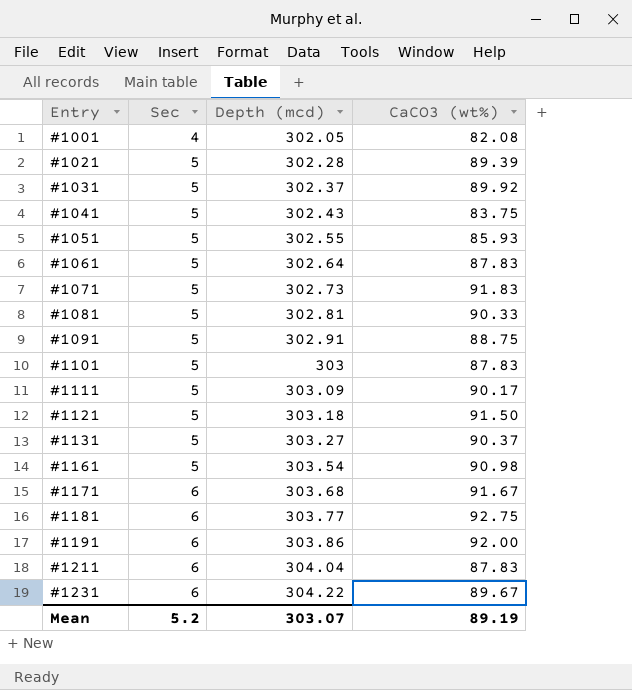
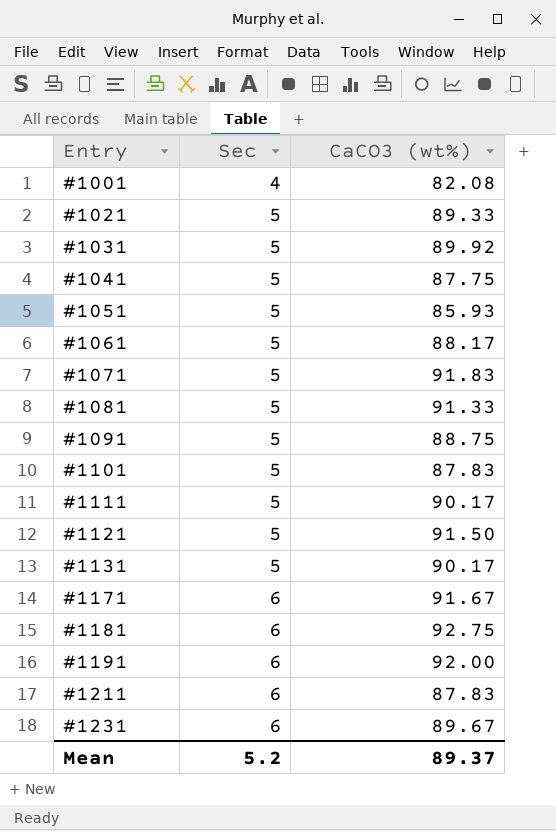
column Depth (mcd) | position: 3 -> none
row #1161: 5 | 303.54 | 90.98 -> none
#1021 | CaCO3 (wt%): 89.39 -> 89.33
#1041 | CaCO3 (wt%): 83.75 -> 87.75
#1061 | CaCO3 (wt%): 87.83 -> 88.17
#1081 | CaCO3 (wt%): 90.33 -> 91.33
#1131 | CaCO3 (wt%): 90.37 -> 90.17
Mean | CaCO3 (wt%): 89.19 -> 89.37

